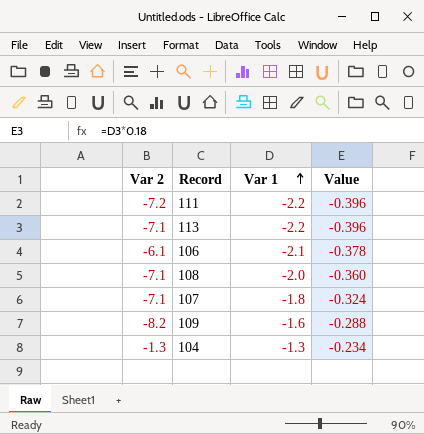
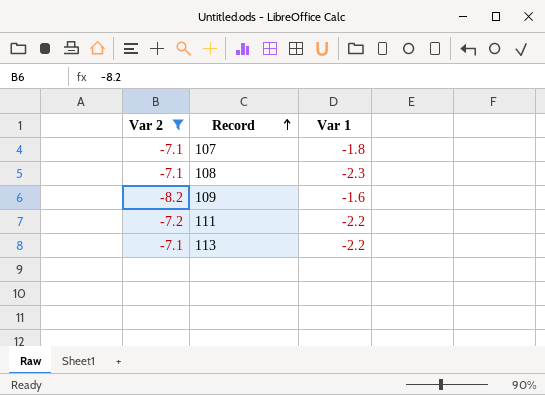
filter: none -> Var 2 <= -7.1
row order: Var 1 ascending -> Record ascending
column Value | formula: [Var 1] * 0.18 -> none
108 | Var 1: -2.0 -> -2.3

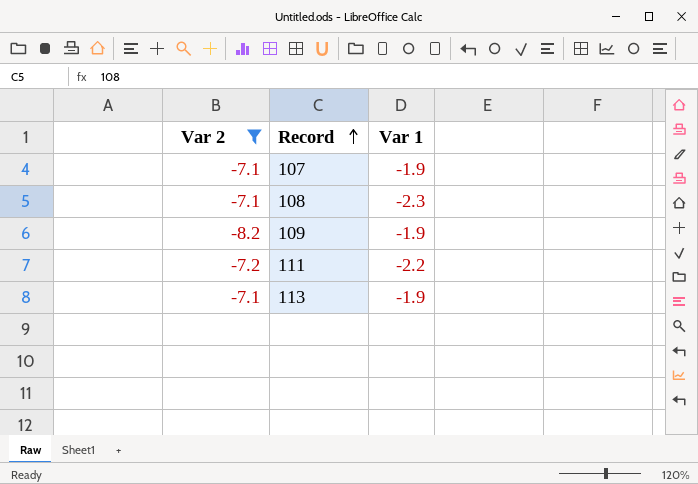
107 | Var 1: -1.8 -> -1.9
109 | Var 1: -1.6 -> -1.9
113 | Var 1: -2.2 -> -1.9

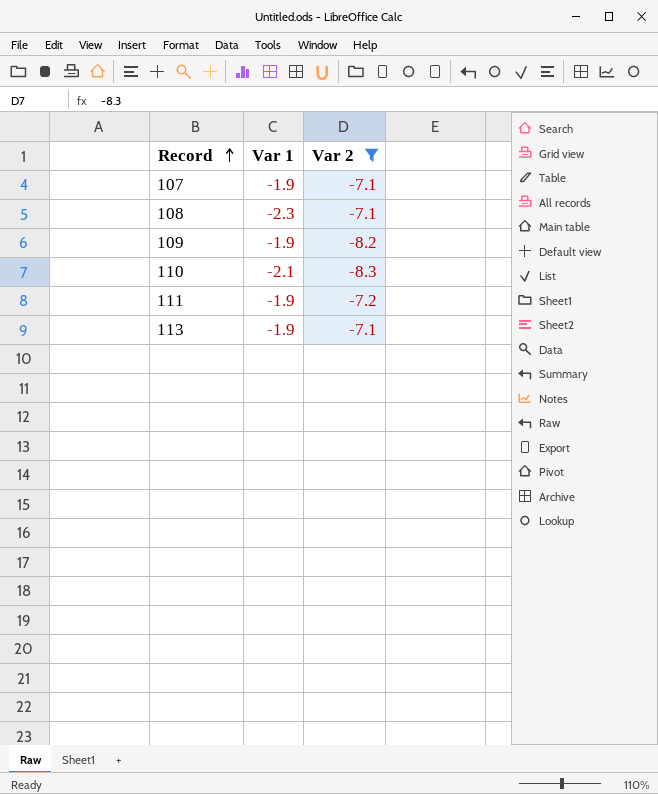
column Var 2 | position: 1 -> 3
row 110: none -> -2.1 | -8.3
111 | Var 1: -2.2 -> -1.9

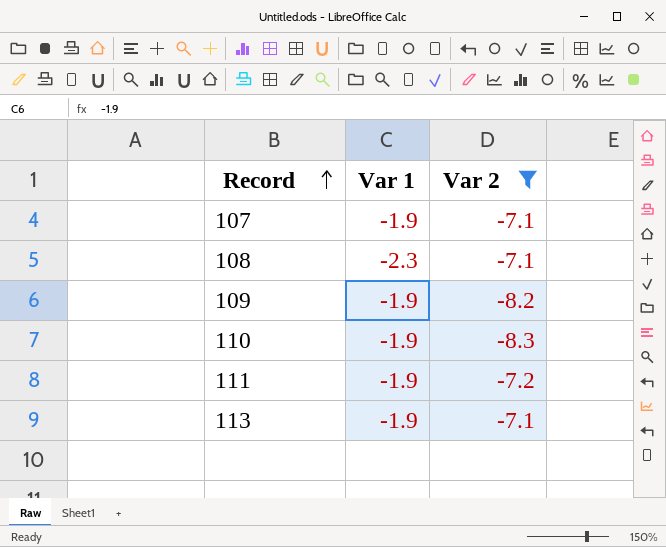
110 | Var 1: -2.1 -> -1.9

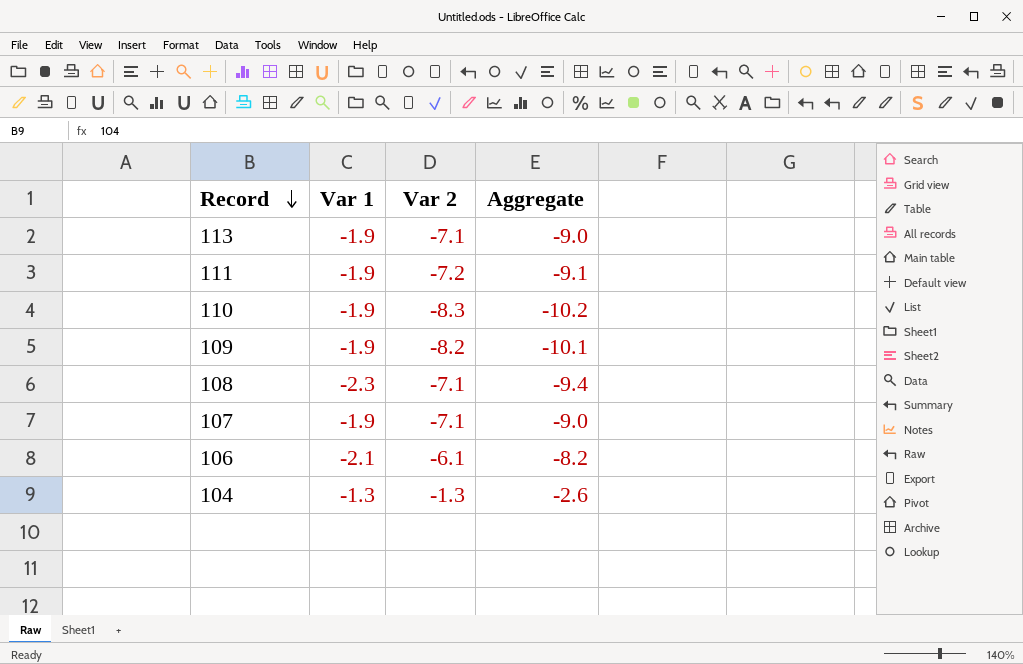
filter: Var 2 <= -7.1 -> none
row order: Record ascending -> Record descending
column Aggregate | formula: none -> [Var 1] + [Var 2]

